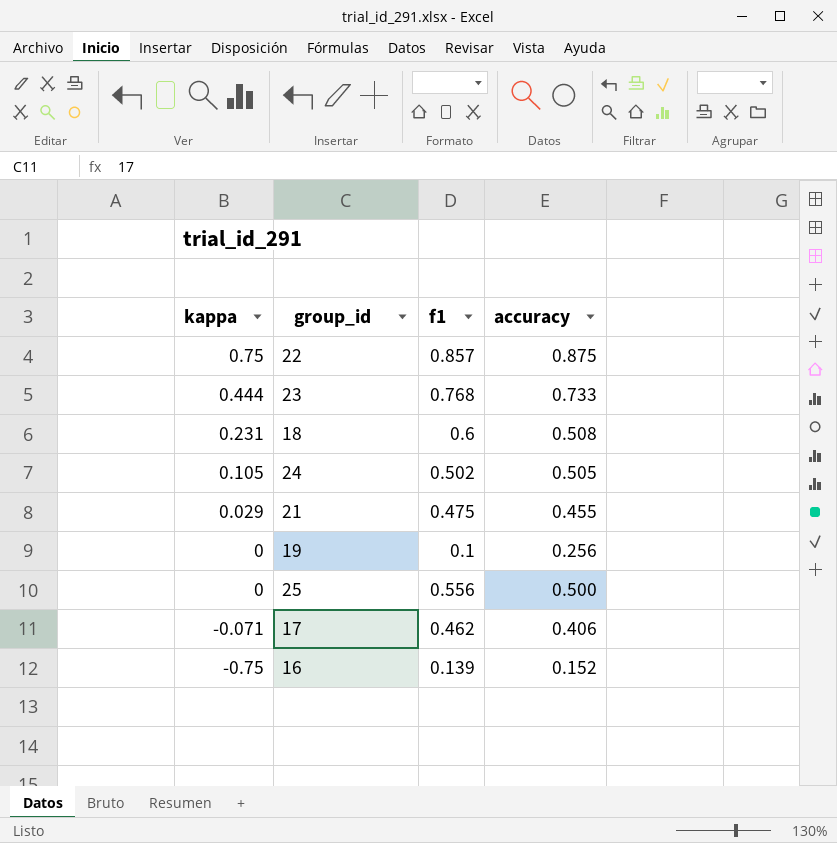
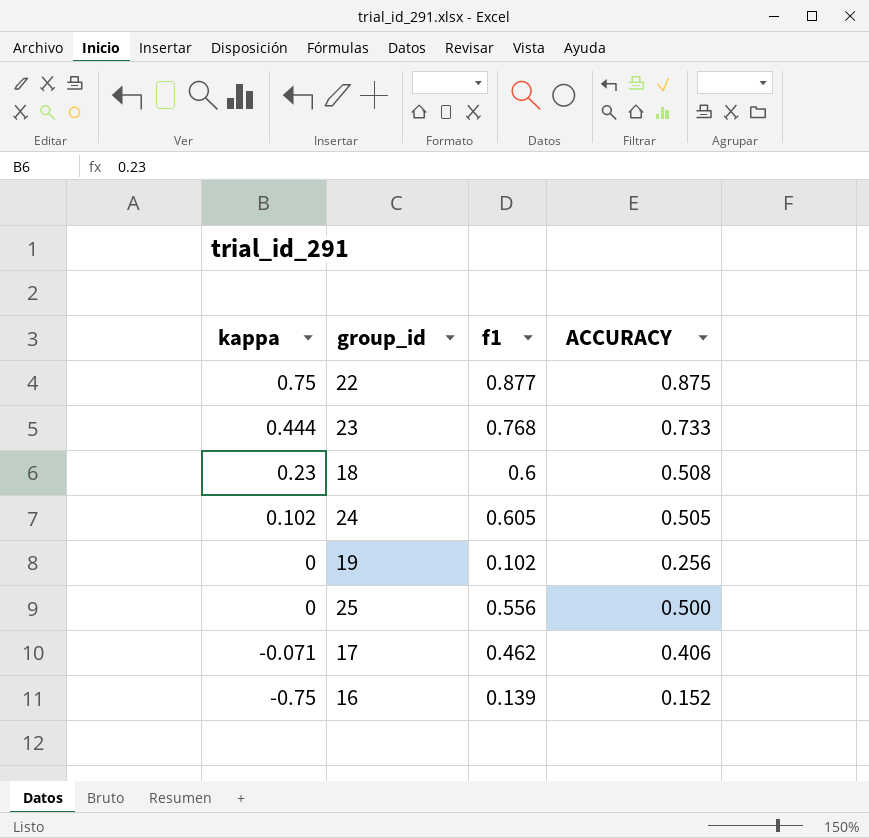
column name: accuracy -> ACCURACY
row 21: 0.029 | 0.475 | 0.455 -> none
22 | f1: 0.857 -> 0.877
18 | kappa: 0.231 -> 0.23
24 | kappa: 0.105 -> 0.102
24 | f1: 0.502 -> 0.605
19 | f1: 0.1 -> 0.102

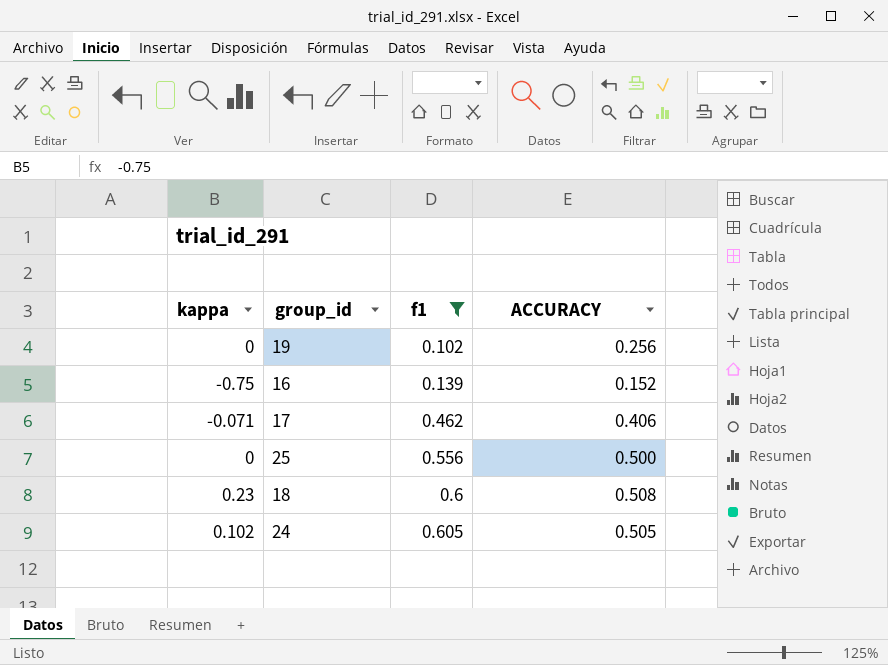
filter: none -> f1 <= 0.605
row order: kappa descending -> f1 ascending

